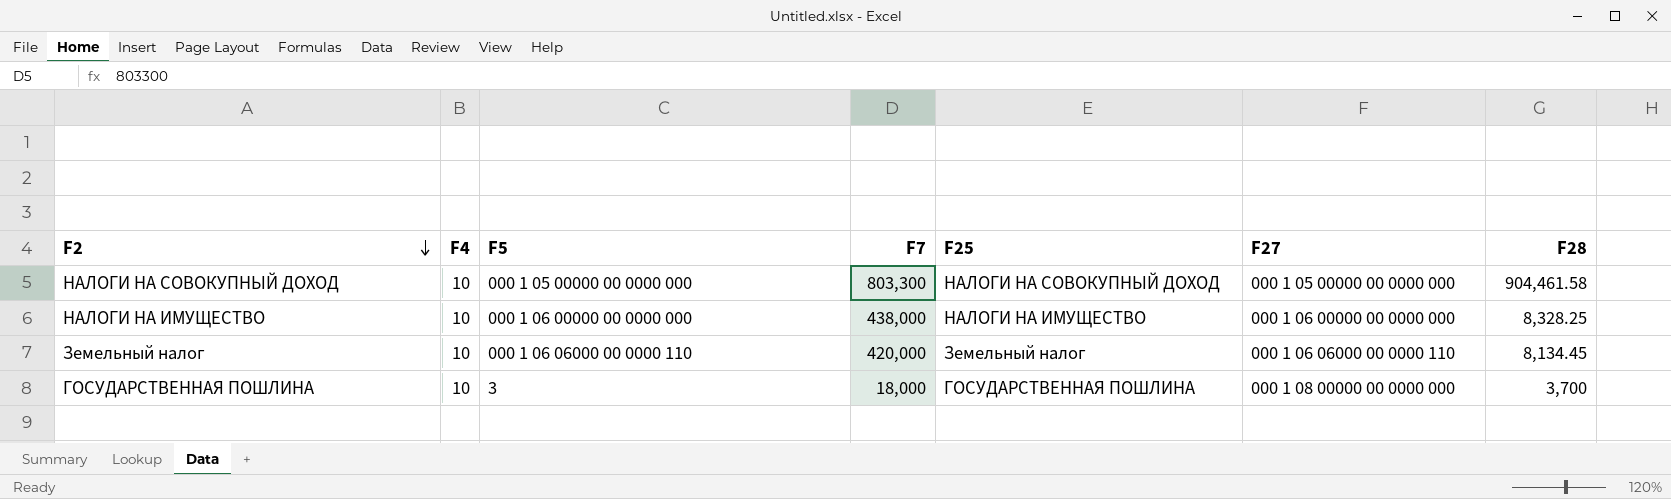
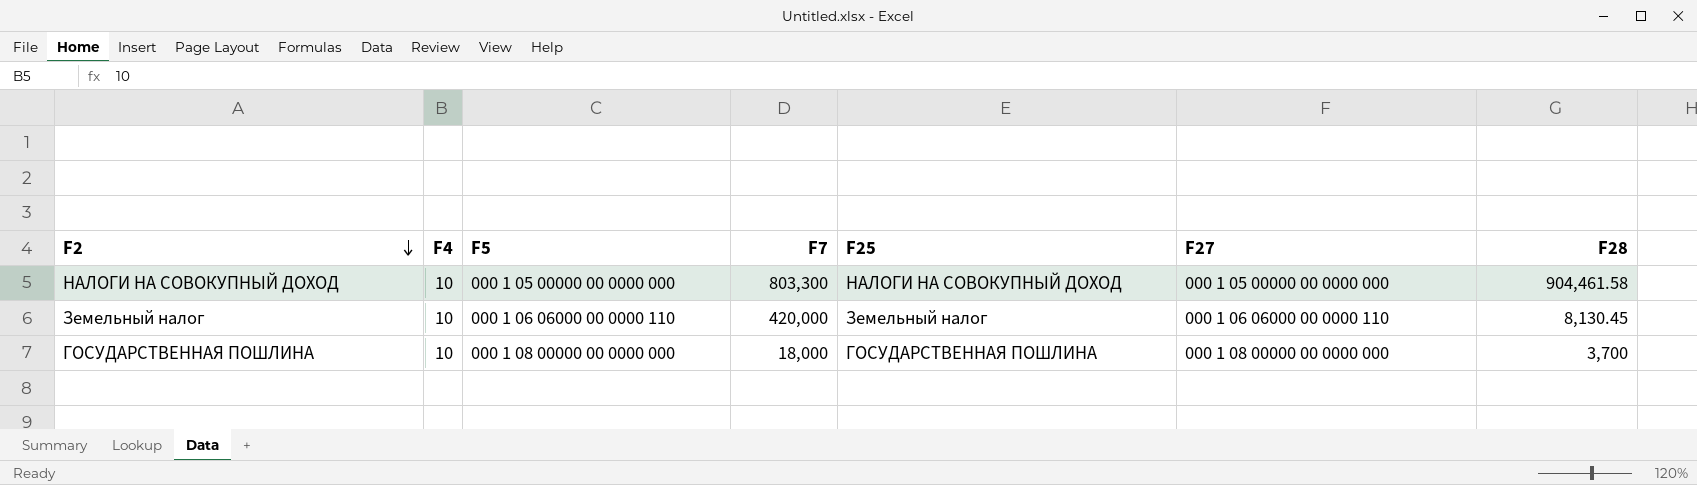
row НАЛОГИ НА ИМУЩЕСТВО: 10 | 000 1 06 00000 00 0000 000 | 438,000 | НАЛОГИ НА ИМУЩЕСТВО | 000 1 06 00000 00 0000 000 | 8,328.25 -> none
Земельный налог | F28: 8,134.45 -> 8,130.45
ГОСУДАРСТВЕННАЯ ПОШЛИНА | F5: 3 -> 000 1 08 00000 00 0000 000

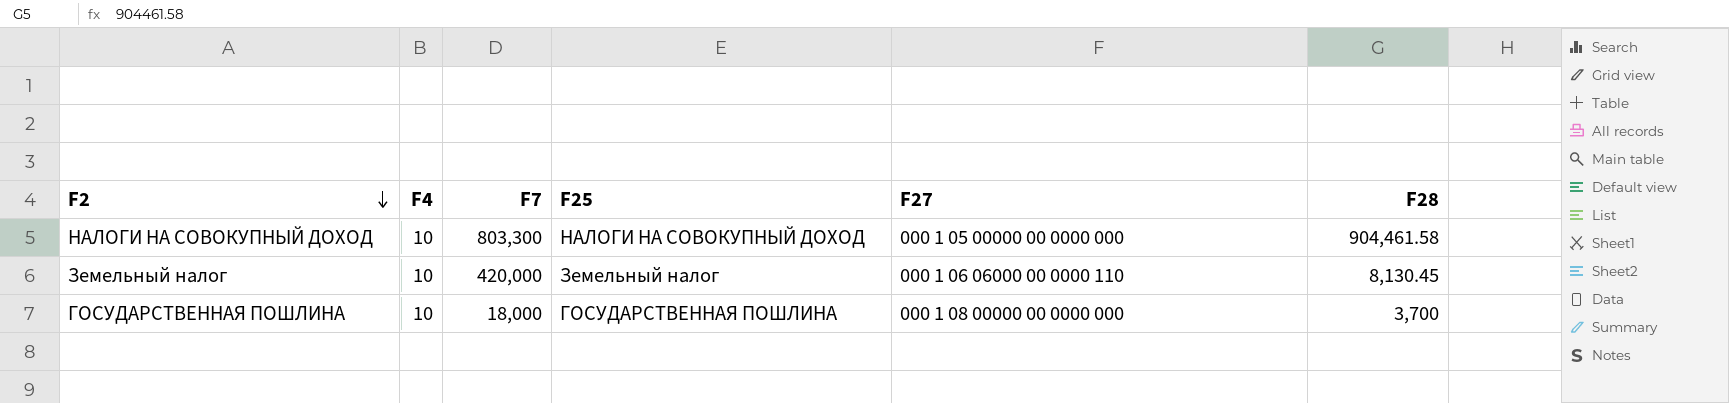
column F5 | position: 3 -> none

